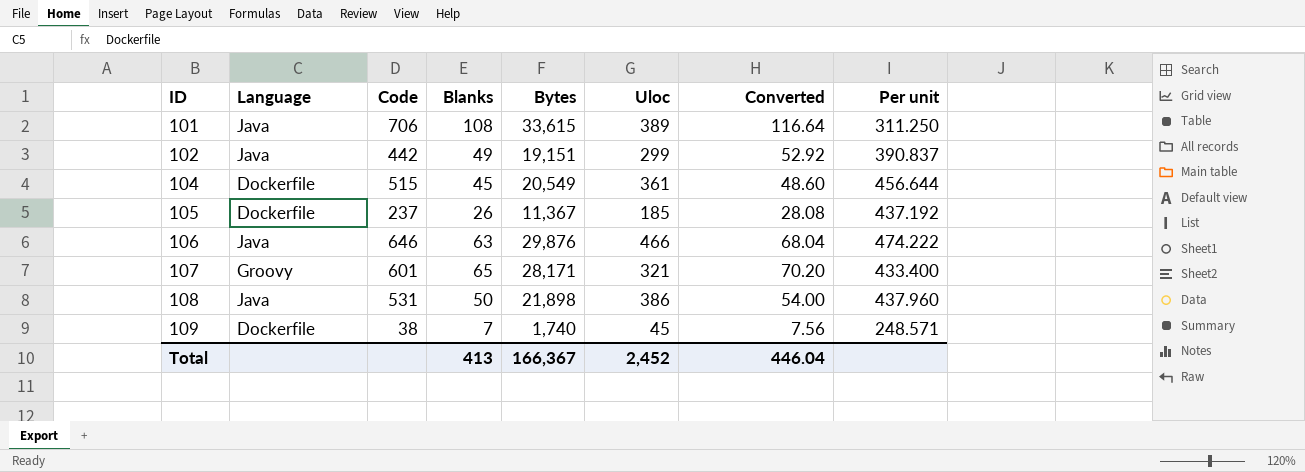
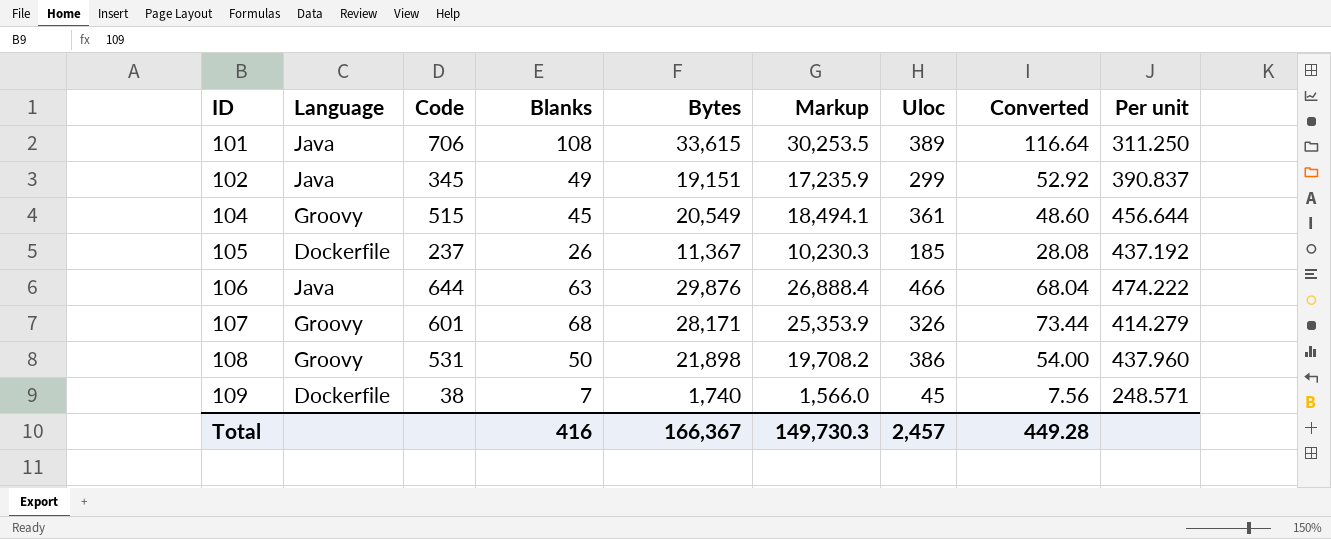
column Markup | formula: none -> [Bytes] * 0.9
102 | Code: 442 -> 345
104 | Language: Dockerfile -> Groovy
106 | Code: 646 -> 644
107 | Blanks: 65 -> 68
107 | Uloc: 321 -> 326
107 | Converted: 70.20 -> 73.44
107 | Per unit: 433.400 -> 414.279
108 | Language: Java -> Groovy
Total | Blanks: 413 -> 416
Total | Uloc: 2,452 -> 2,457
Total | Converted: 446.04 -> 449.28

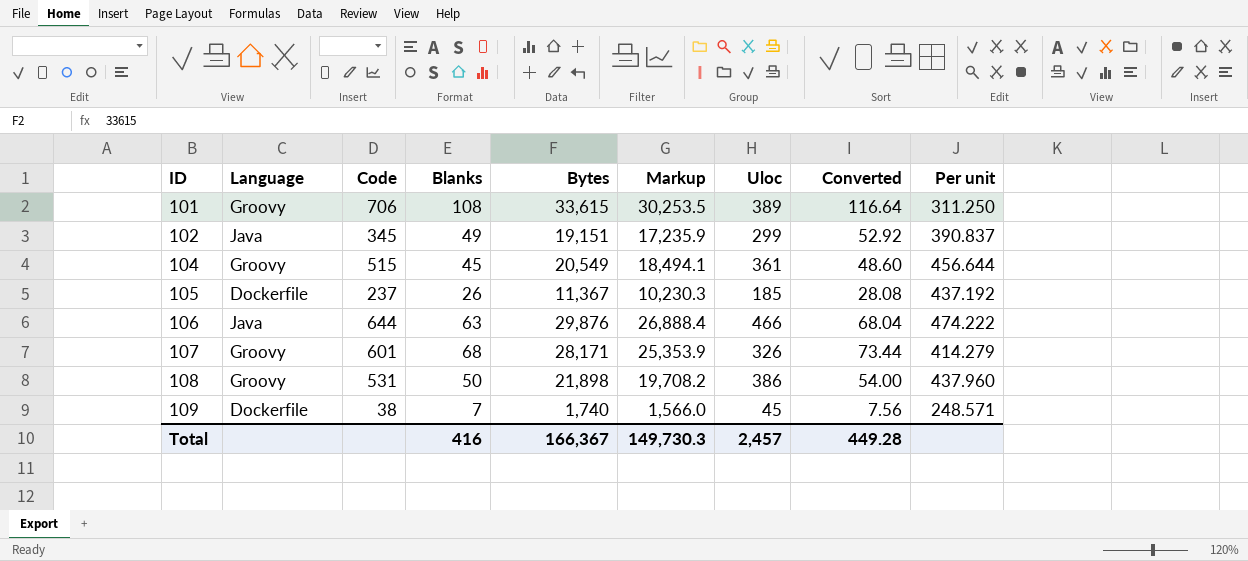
101 | Language: Java -> Groovy

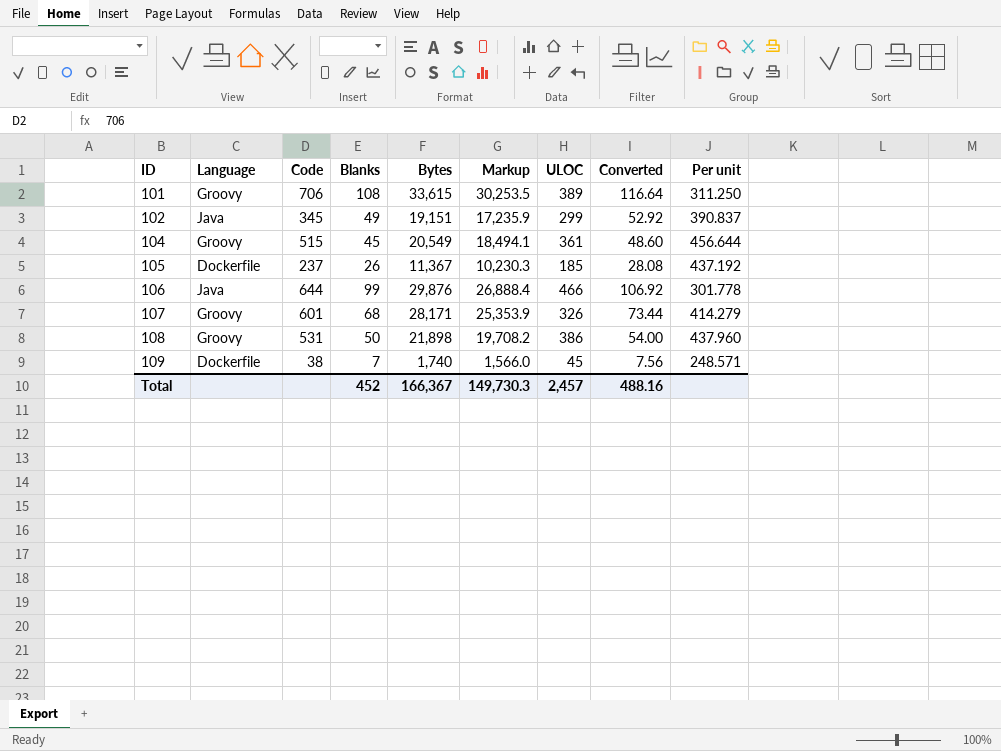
column name: Uloc -> ULOC
106 | Blanks: 63 -> 99
106 | Converted: 68.04 -> 106.92
106 | Per unit: 474.222 -> 301.778
Total | Blanks: 416 -> 452
Total | Converted: 449.28 -> 488.16

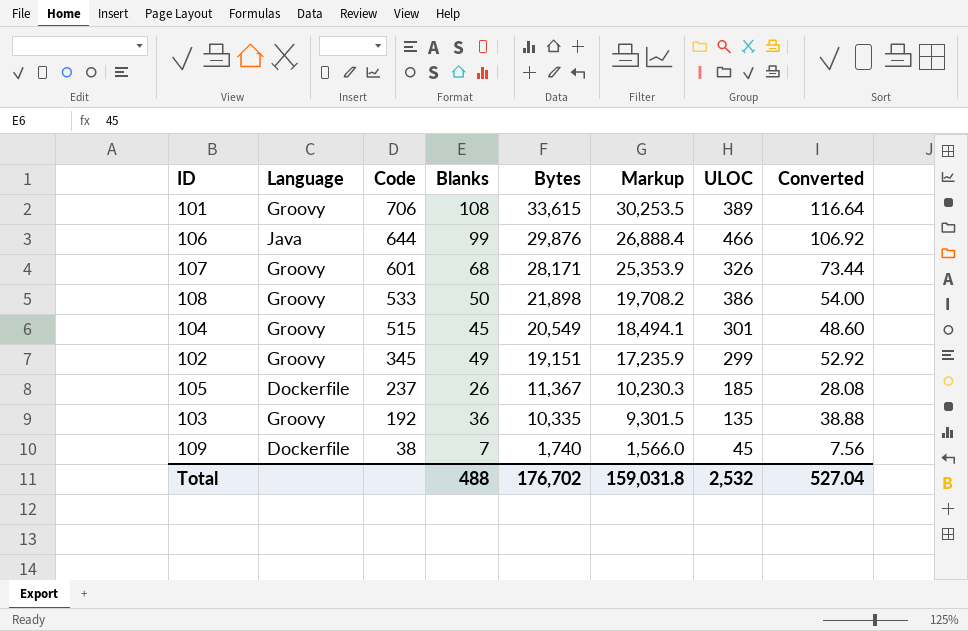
row order: ID ascending -> Code descending
column Per unit | formula: [Bytes] / [Blanks] -> none
108 | Code: 531 -> 533
104 | ULOC: 361 -> 301
102 | Language: Java -> Groovy
row 103: none -> Groovy | 192 | 36 | 10,335 | 9,301.5 | 135 | 38.88
Total | Blanks: 452 -> 488
Total | Bytes: 166,367 -> 176,702
Total | Markup: 149,730.3 -> 159,031.8
Total | ULOC: 2,457 -> 2,532
Total | Converted: 488.16 -> 527.04

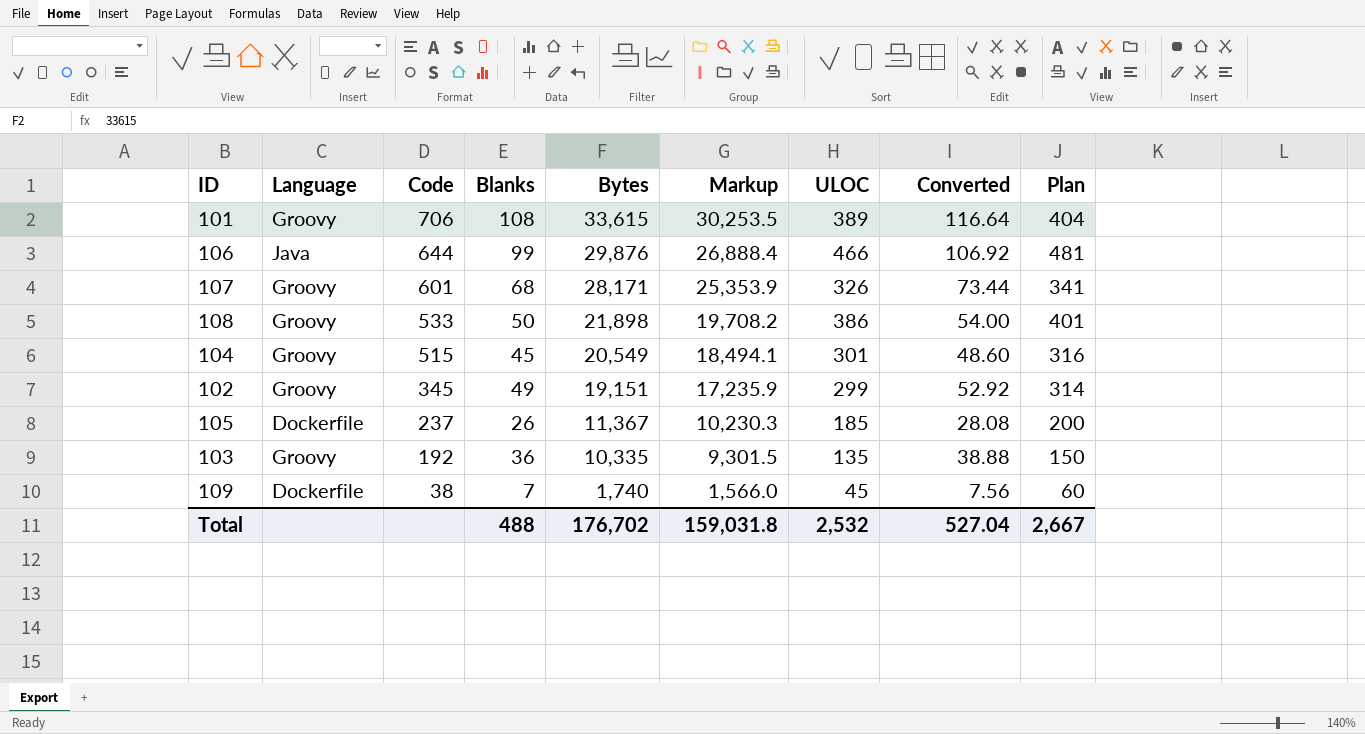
column Plan | formula: none -> [ULOC] + 15

